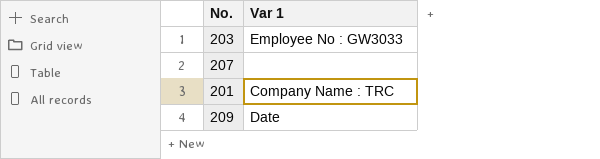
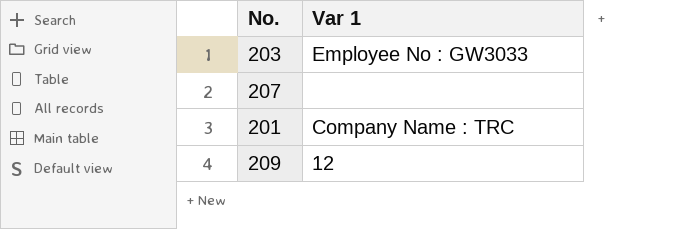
209 | Var 1: Date -> 12

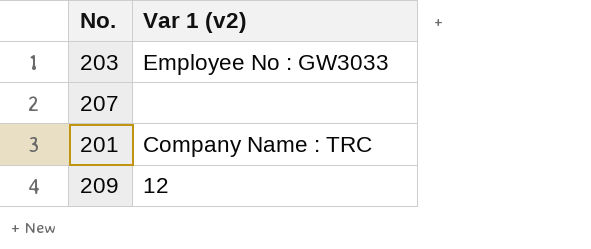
column name: Var 1 -> Var 1 (v2)

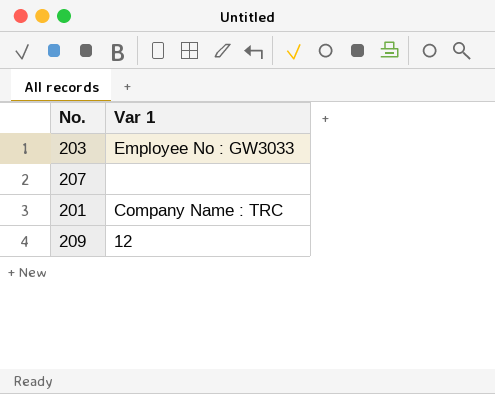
column name: Var 1 (v2) -> Var 1

